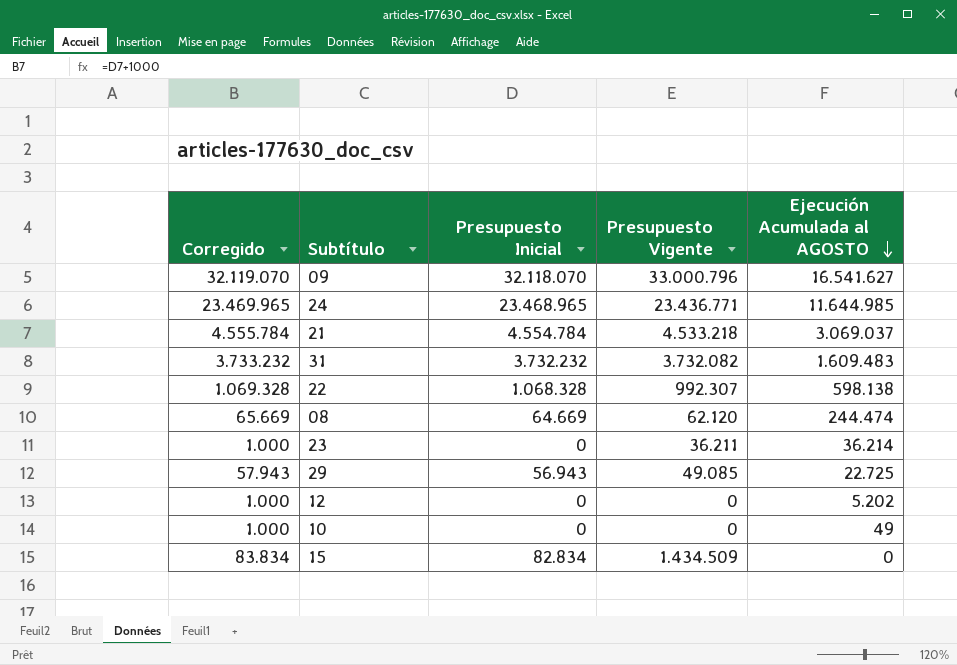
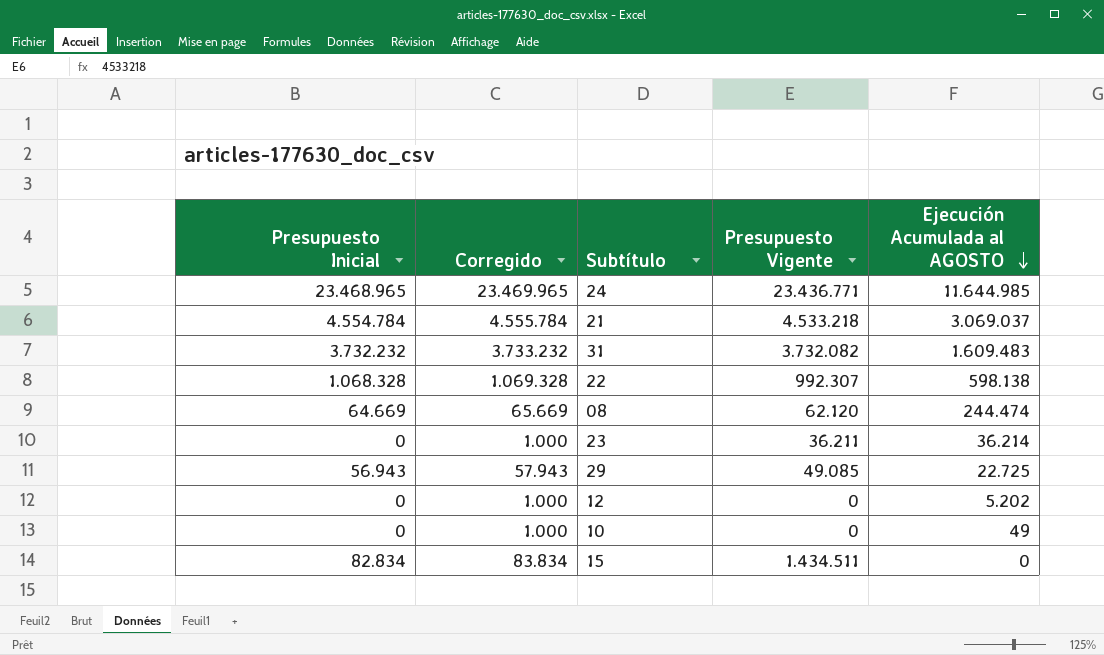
column Presupuesto Inicial | position: 3 -> 1
row 09: 32.119.070 | 32.118.070 | 33.000.796 | 16.541.627 -> none
15 | Presupuesto Vigente: 1.434.509 -> 1.434.511

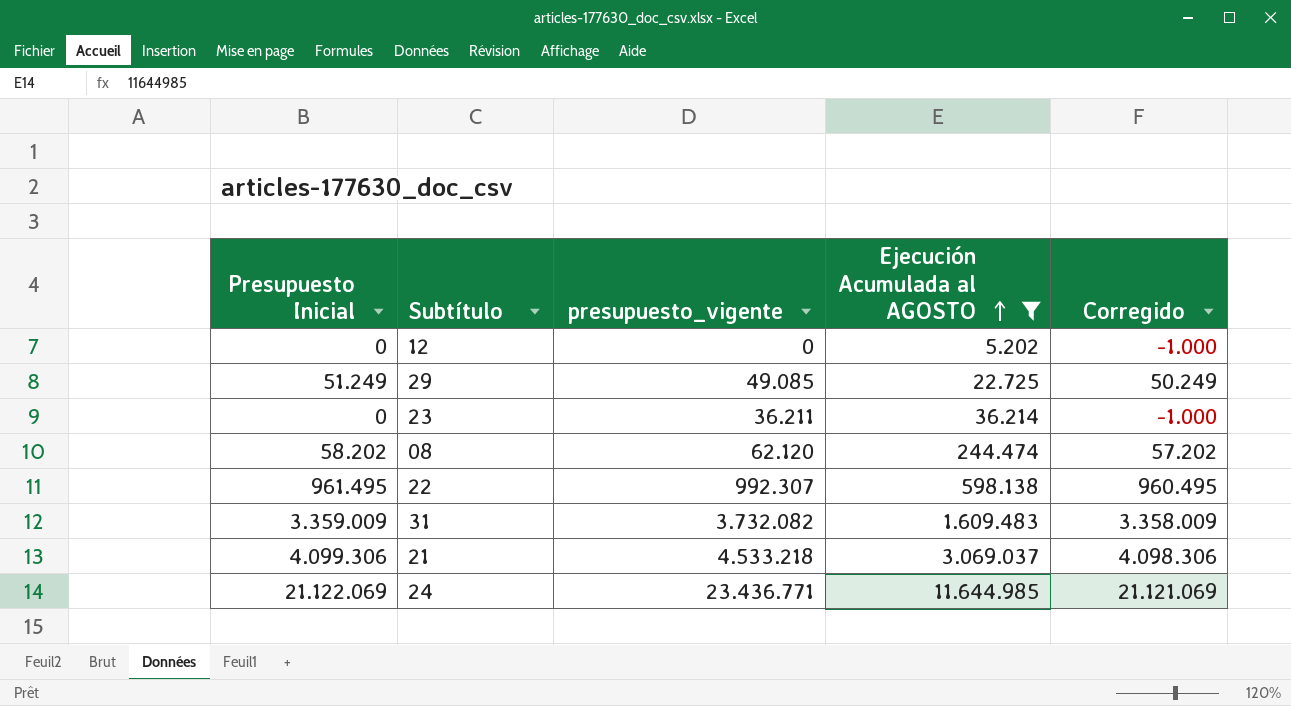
filter: none -> Ejecución Acumulada al AGOSTO >= 5.202
row order: Ejecución Acumulada al AGOSTO descending -> Ejecución Acumulada al AGOSTO ascending
column name: Presupuesto Vigente -> presupuesto_vigente
column Corregido | formula: [Presupuesto Inicial] + 1000 -> [Presupuesto Inicial] - 1000
column Corregido | position: 2 -> 5
29 | Presupuesto Inicial: 56.943 -> 51.249
08 | Presupuesto Inicial: 64.669 -> 58.202
22 | Presupuesto Inicial: 1.068.328 -> 961.495
31 | Presupuesto Inicial: 3.732.232 -> 3.359.009
21 | Presupuesto Inicial: 4.554.784 -> 4.099.306
24 | Presupuesto Inicial: 23.468.965 -> 21.122.069

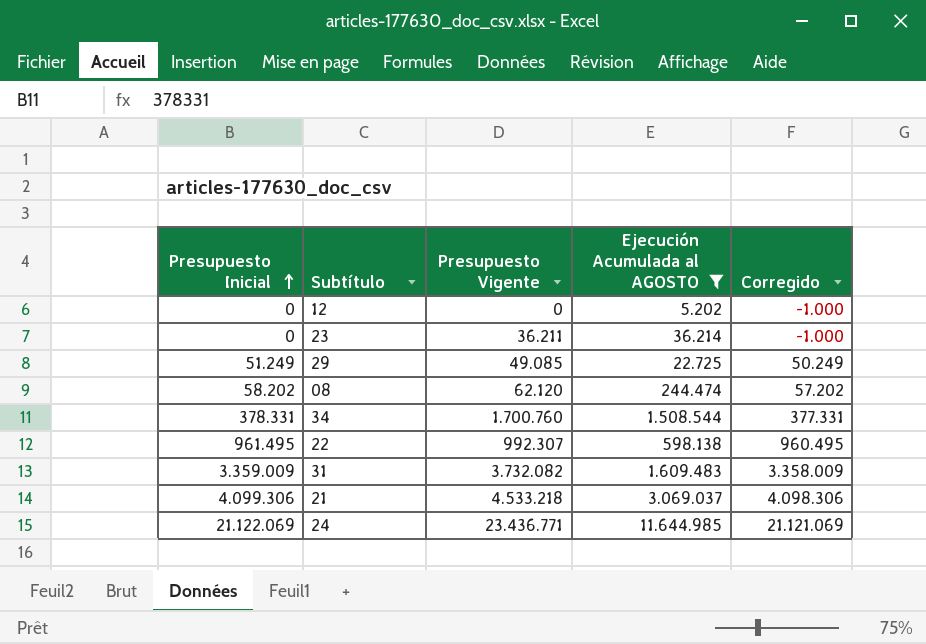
row order: Ejecución Acumulada al AGOSTO ascending -> Presupuesto Inicial ascending
column name: presupuesto_vigente -> Presupuesto Vigente
row 34: none -> 378.331 | 1.700.760 | 1.508.544 | 377.331

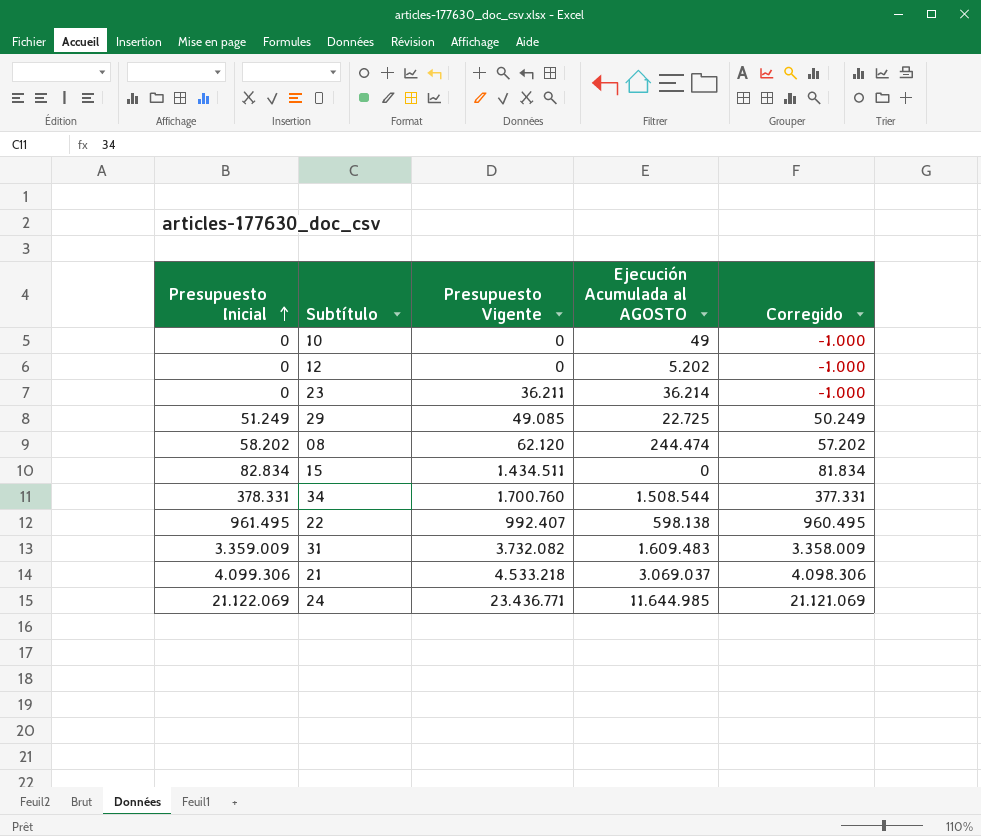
filter: Ejecución Acumulada al AGOSTO >= 5.202 -> none
22 | Presupuesto Vigente: 992.307 -> 992.407

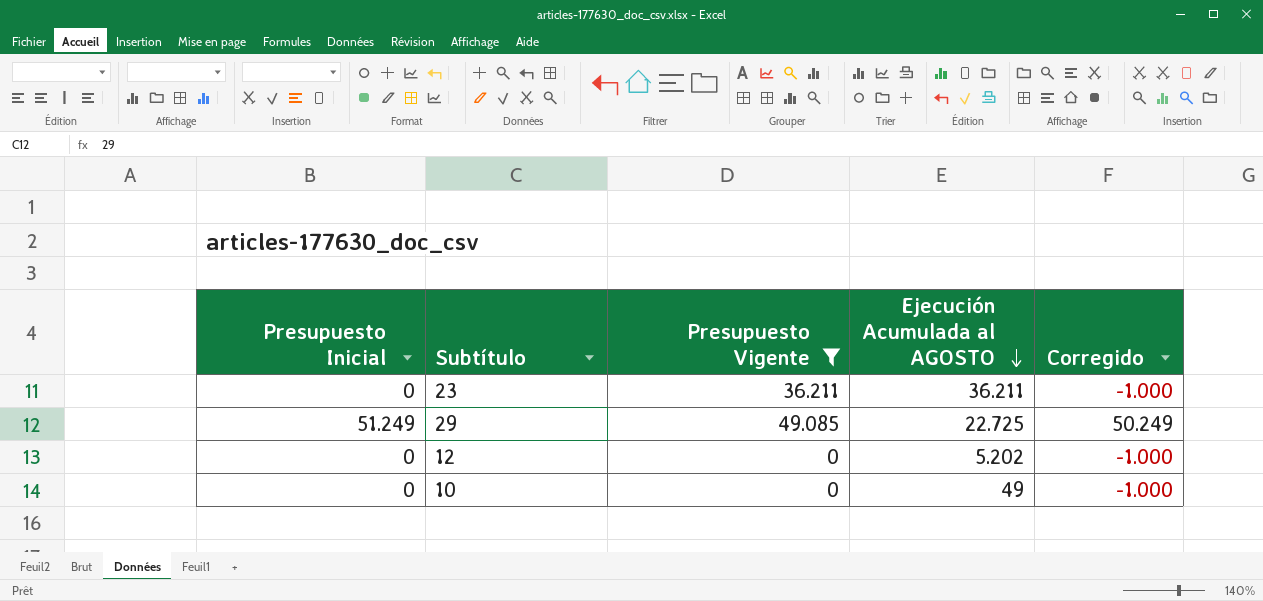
filter: none -> Presupuesto Vigente <= 49.085
row order: Presupuesto Inicial ascending -> Ejecución Acumulada al AGOSTO descending
23 | Ejecución Acumulada al AGOSTO: 36.214 -> 36.211

